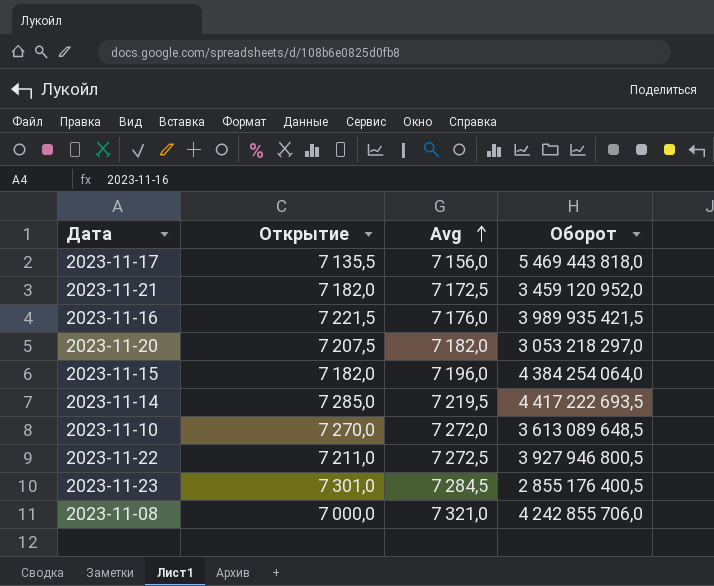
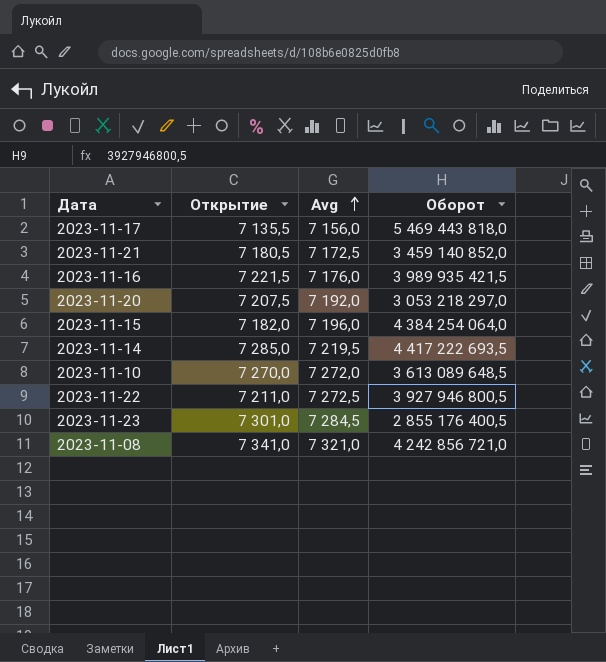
2023-11-21 | Открытие: 7 182,0 -> 7 180,5
2023-11-21 | Оборот: 3 459 120 952,0 -> 3 459 140 852,0
2023-11-20 | Avg: 7 182,0 -> 7 192,0
2023-11-08 | Открытие: 7 000,0 -> 7 341,0
2023-11-08 | Оборот: 4 242 855 706,0 -> 4 242 856 721,0

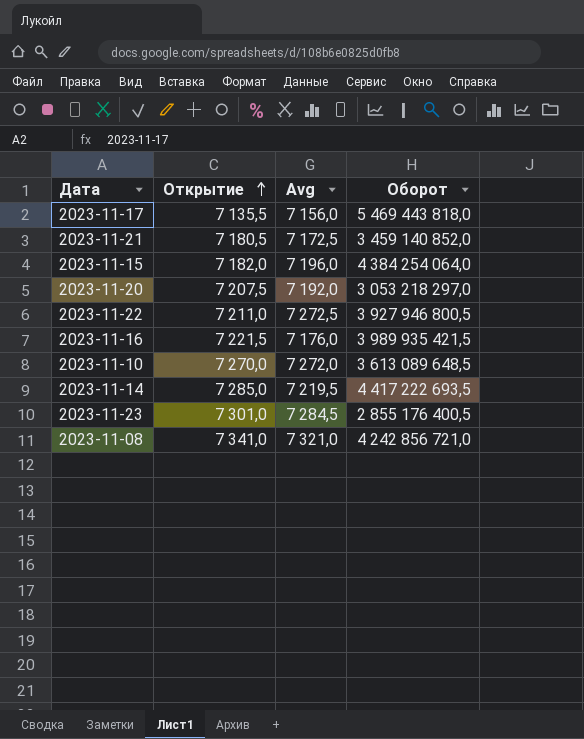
row order: Avg ascending -> Открытие ascending

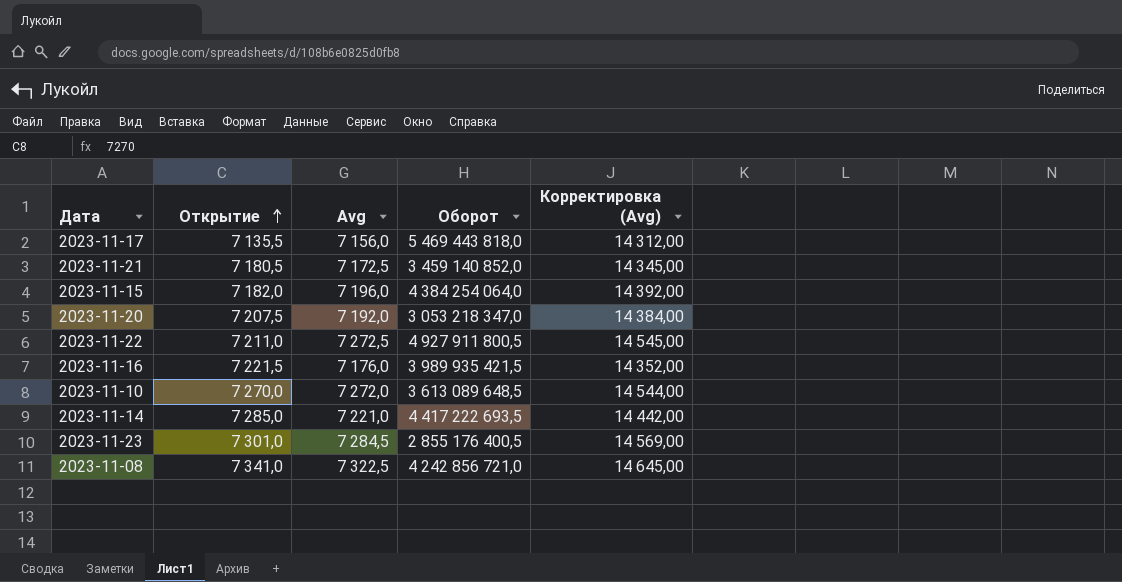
column Корректировка (Avg) | formula: none -> [Avg] * 2
2023-11-20 | Оборот: 3 053 218 297,0 -> 3 053 218 347,0
2023-11-22 | Оборот: 3 927 946 800,5 -> 4 927 911 800,5
2023-11-14 | Avg: 7 219,5 -> 7 221,0
2023-11-08 | Avg: 7 321,0 -> 7 322,5

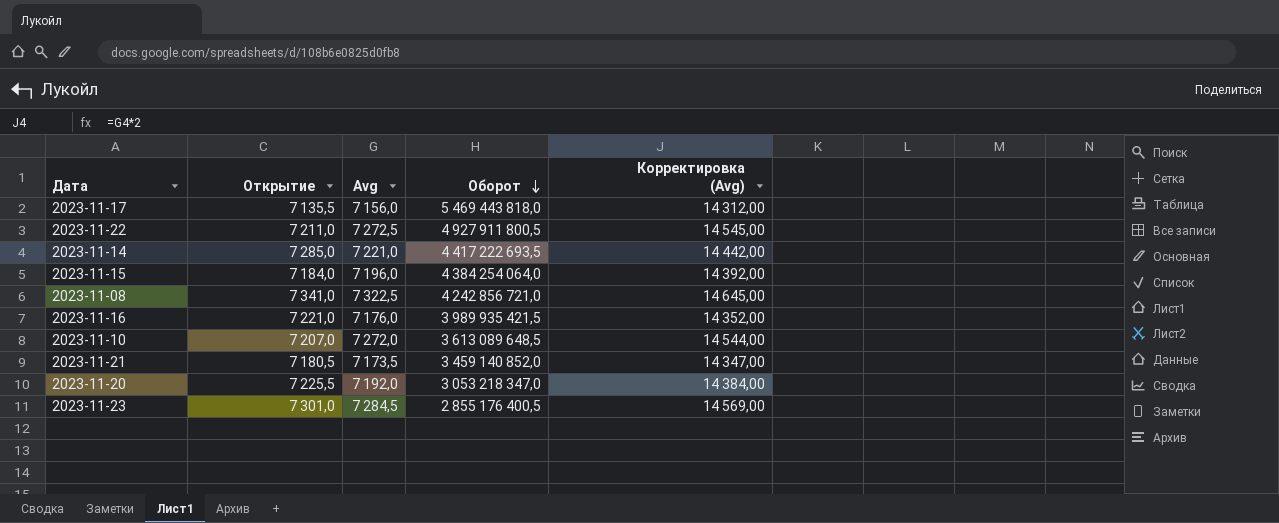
row order: Открытие ascending -> Оборот descending
2023-11-15 | Открытие: 7 182,0 -> 7 184,0
2023-11-16 | Открытие: 7 221,5 -> 7 221,0
2023-11-10 | Открытие: 7 270,0 -> 7 207,0
2023-11-21 | Avg: 7 172,5 -> 7 173,5
2023-11-21 | Корректировка (Avg): 14 345,00 -> 14 347,00
2023-11-20 | Открытие: 7 207,5 -> 7 225,5

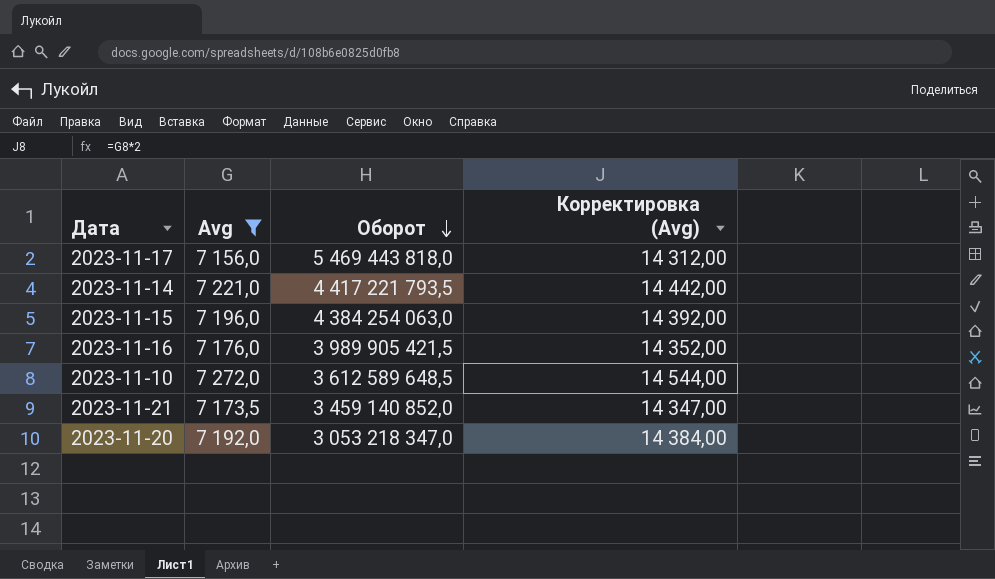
filter: none -> Avg <= 7 272,0
column Открытие | position: 2 -> none
2023-11-14 | Оборот: 4 417 222 693,5 -> 4 417 221 793,5
2023-11-15 | Оборот: 4 384 254 064,0 -> 4 384 254 063,0
2023-11-16 | Оборот: 3 989 935 421,5 -> 3 989 905 421,5
2023-11-10 | Оборот: 3 613 089 648,5 -> 3 612 589 648,5

